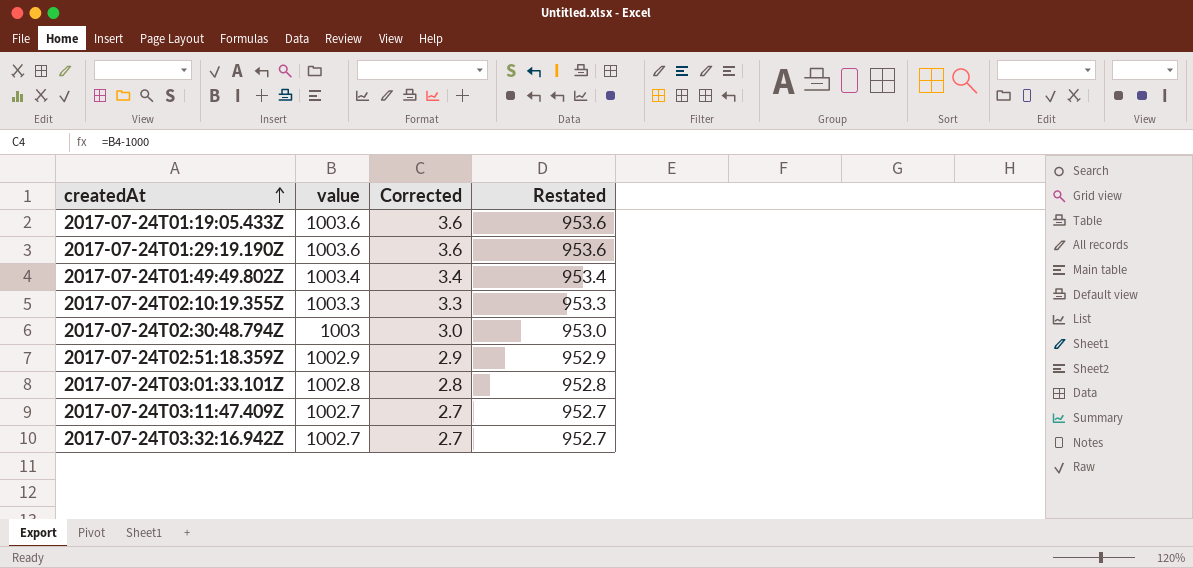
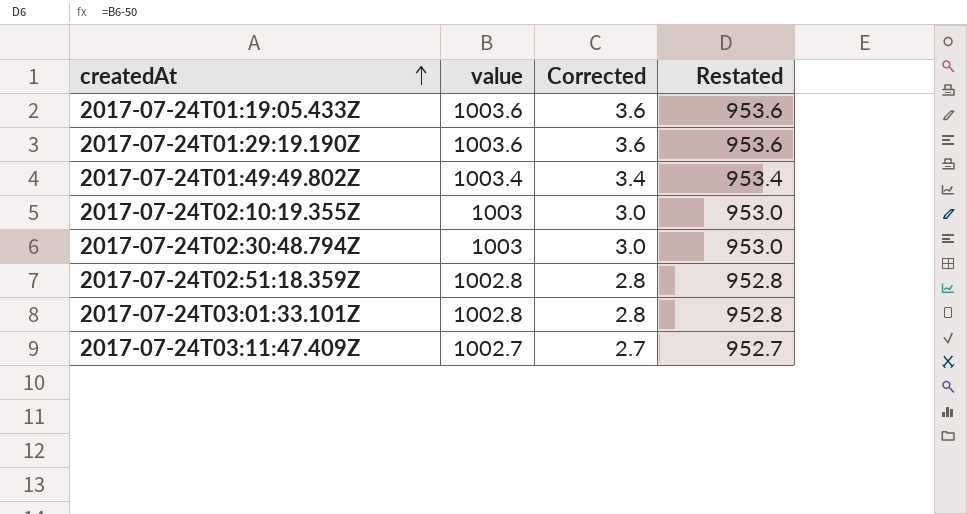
row 2017-07-24T03:32:16.942Z: 1002.7 | 2.7 | 952.7 -> none
2017-07-24T02:10:19.355Z | value: 1003.3 -> 1003
2017-07-24T02:10:19.355Z | Corrected: 3.3 -> 3.0
2017-07-24T02:10:19.355Z | Restated: 953.3 -> 953.0
2017-07-24T02:51:18.359Z | value: 1002.9 -> 1002.8
2017-07-24T02:51:18.359Z | Corrected: 2.9 -> 2.8
2017-07-24T02:51:18.359Z | Restated: 952.9 -> 952.8

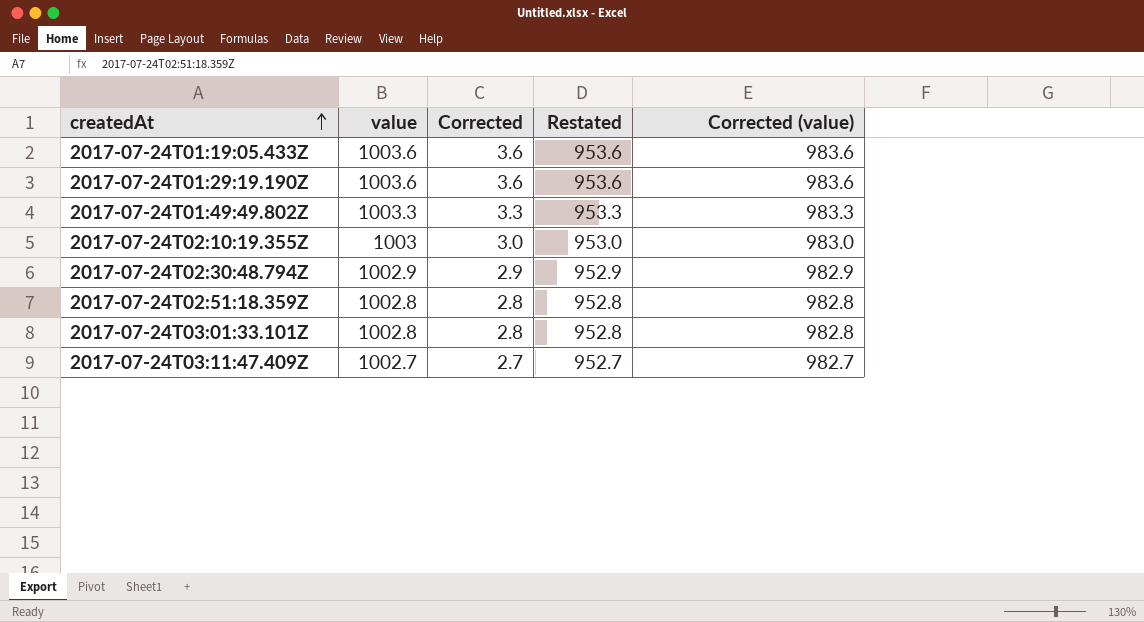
column Corrected (value) | formula: none -> [value] - 20
2017-07-24T01:49:49.802Z | value: 1003.4 -> 1003.3
2017-07-24T01:49:49.802Z | Corrected: 3.4 -> 3.3
2017-07-24T01:49:49.802Z | Restated: 953.4 -> 953.3
2017-07-24T02:30:48.794Z | value: 1003 -> 1002.9
2017-07-24T02:30:48.794Z | Corrected: 3.0 -> 2.9
2017-07-24T02:30:48.794Z | Restated: 953.0 -> 952.9

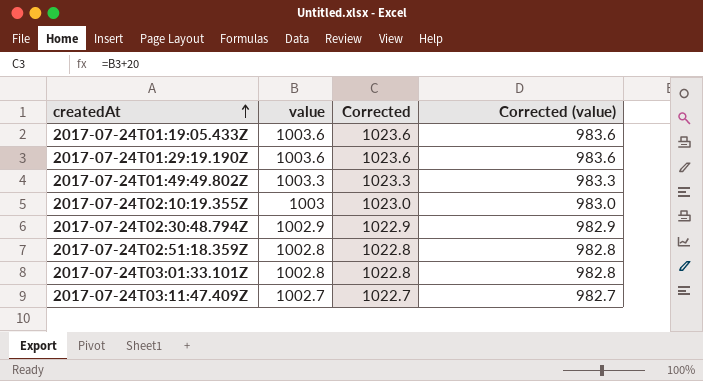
column Restated | formula: [value] - 50 -> none
column Corrected | formula: [value] - 1000 -> [value] + 20

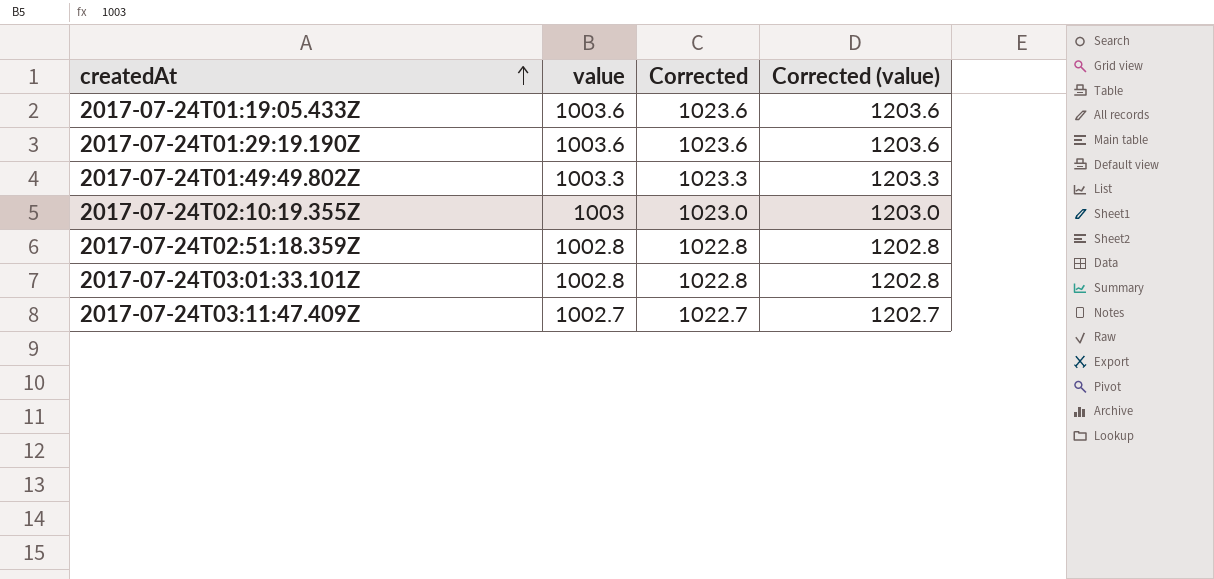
column Corrected (value) | formula: [value] - 20 -> [value] + 200
row 2017-07-24T02:30:48.794Z: 1002.9 | 1022.9 | 982.9 -> none

